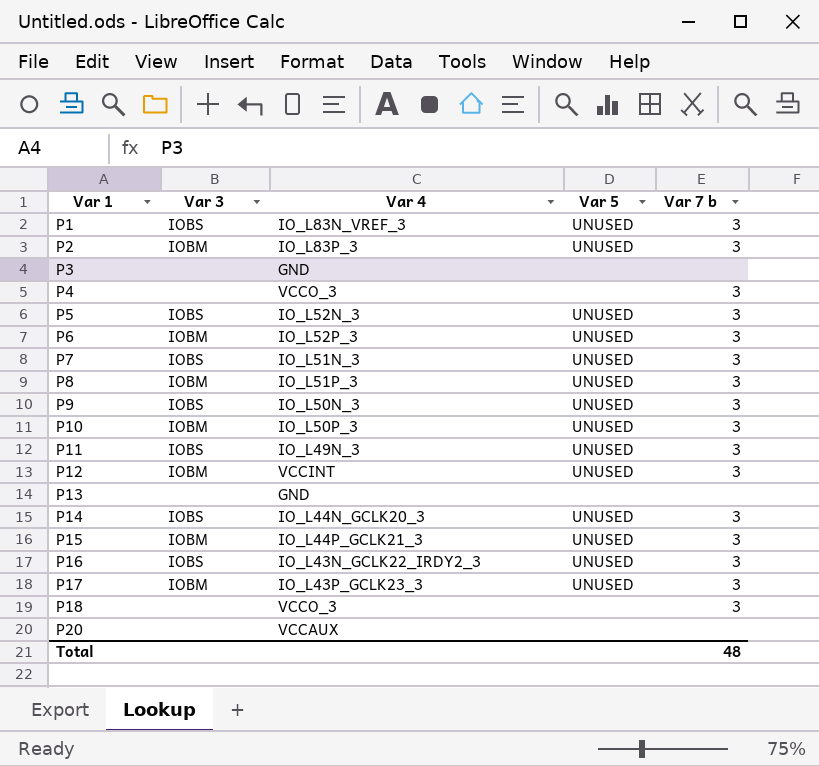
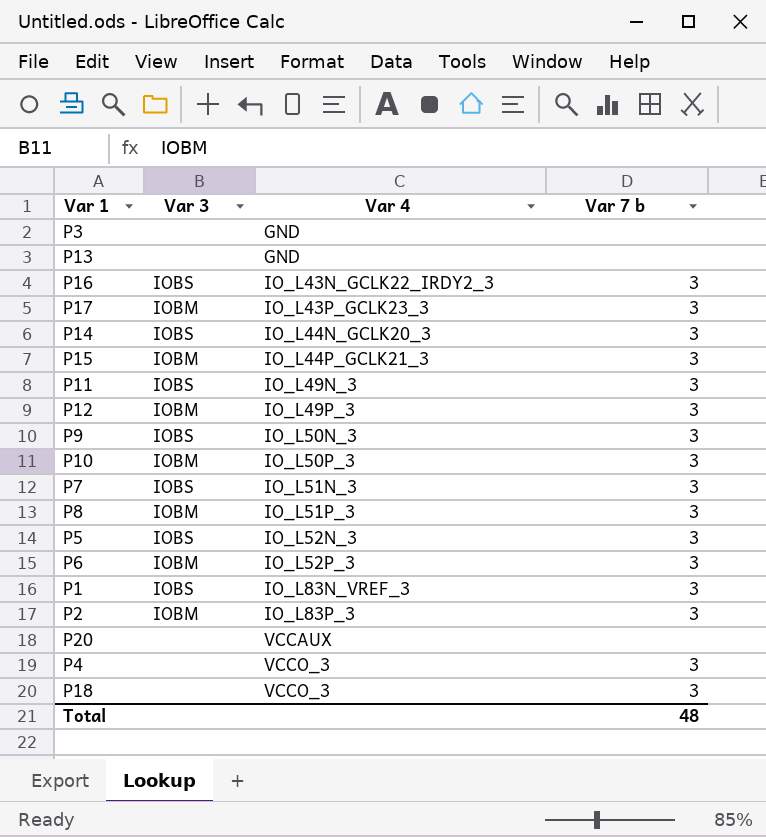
row order: Var 1 ascending -> Var 4 ascending
column Var 5 | position: 4 -> none
P12 | Var 4: VCCINT -> IO_L49P_3

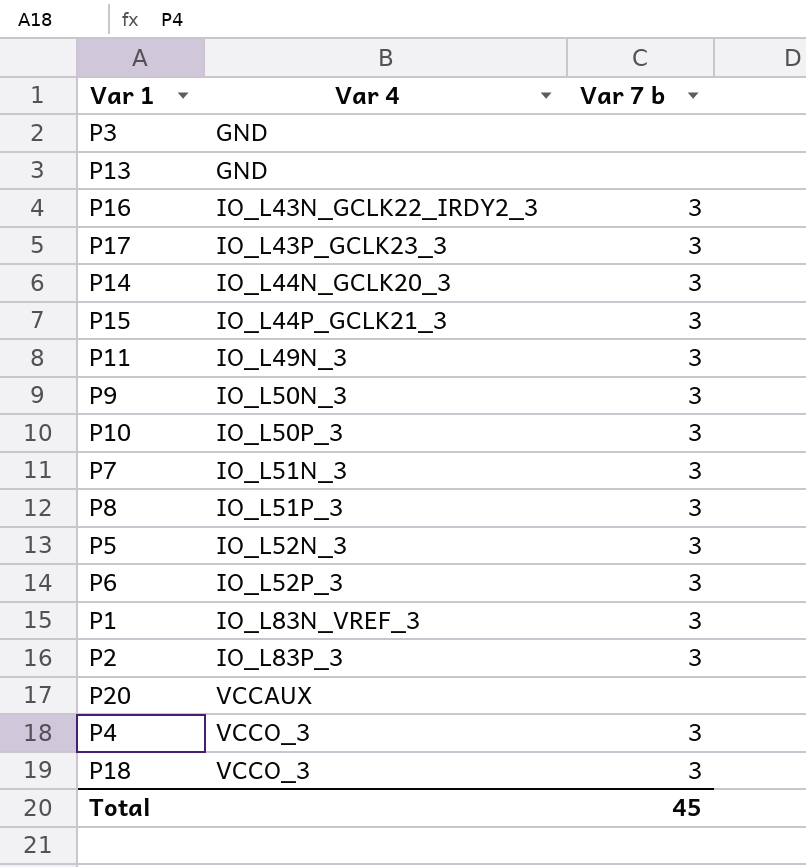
column Var 3 | position: 2 -> none
row P12: IOBM | IO_L49P_3 | 3 -> none
Total | Var 7 b: 48 -> 45

